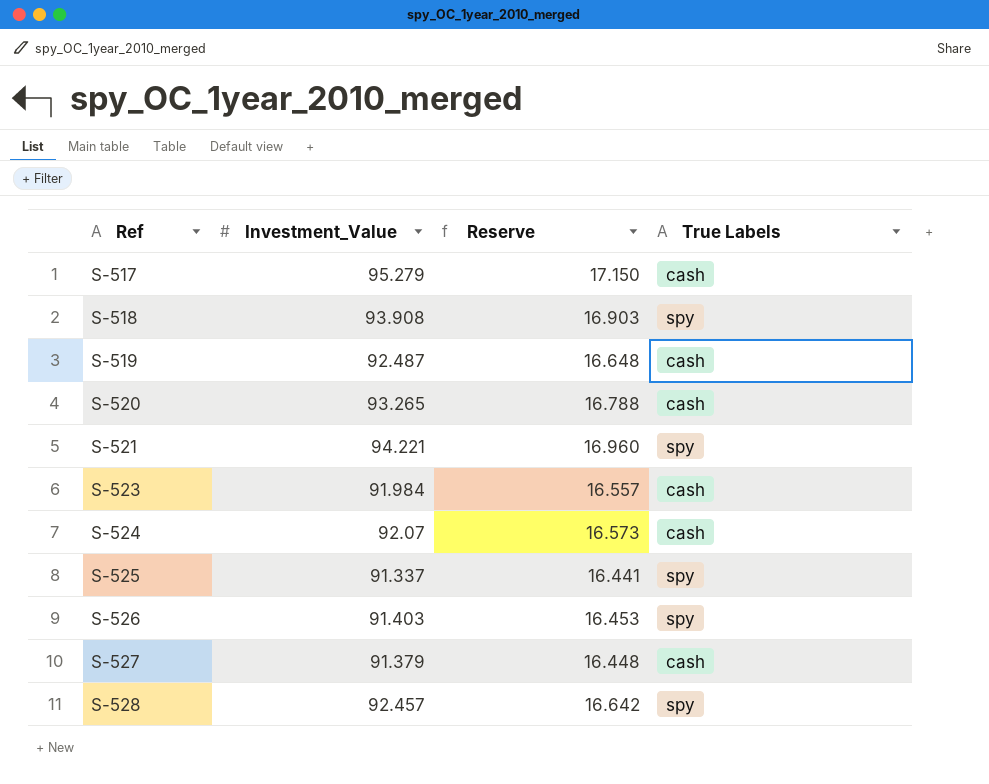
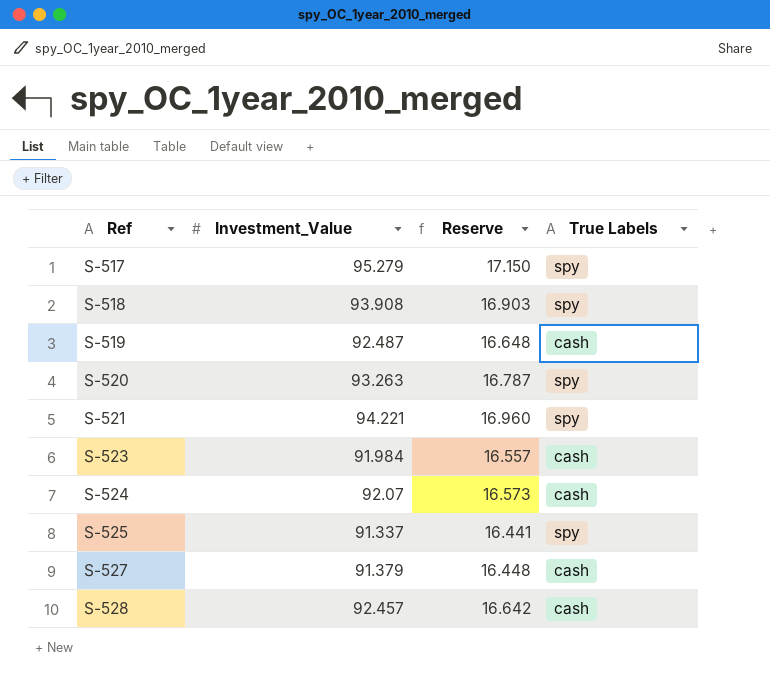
row S-526: 91.403 | 16.453 | spy -> none
S-517 | True Labels: cash -> spy
S-520 | Investment_Value: 93.265 -> 93.263
S-520 | Reserve: 16.788 -> 16.787
S-520 | True Labels: cash -> spy
S-528 | True Labels: spy -> cash

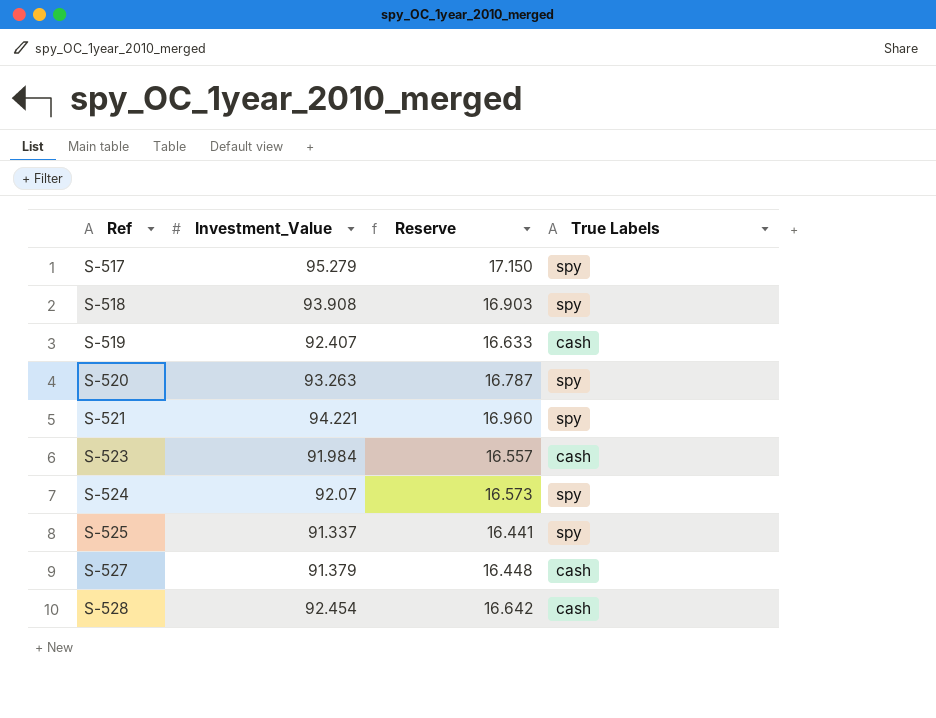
S-519 | Investment_Value: 92.487 -> 92.407
S-519 | Reserve: 16.648 -> 16.633
S-524 | True Labels: cash -> spy
S-528 | Investment_Value: 92.457 -> 92.454

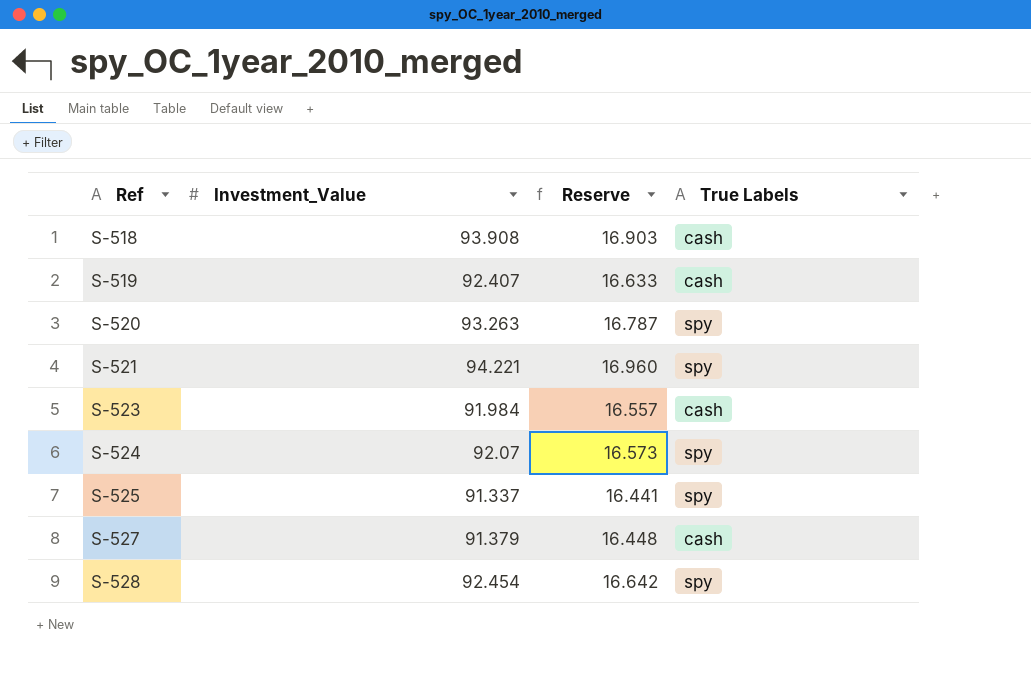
row S-517: 95.279 | 17.150 | spy -> none
S-518 | True Labels: spy -> cash
S-528 | True Labels: cash -> spy

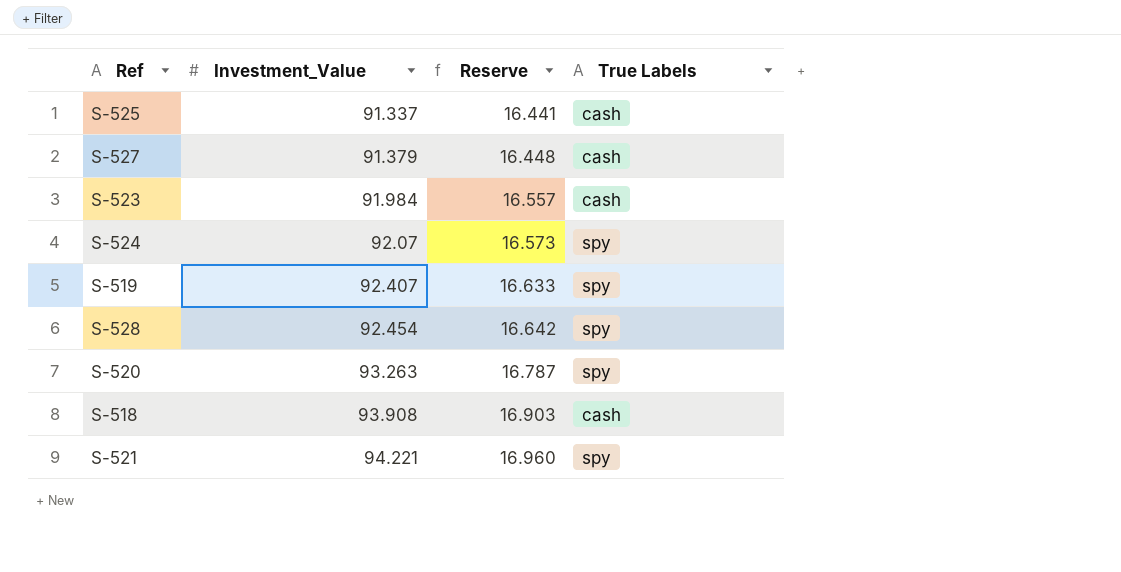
row order: Ref ascending -> Investment_Value ascending
S-525 | True Labels: spy -> cash
S-519 | True Labels: cash -> spy

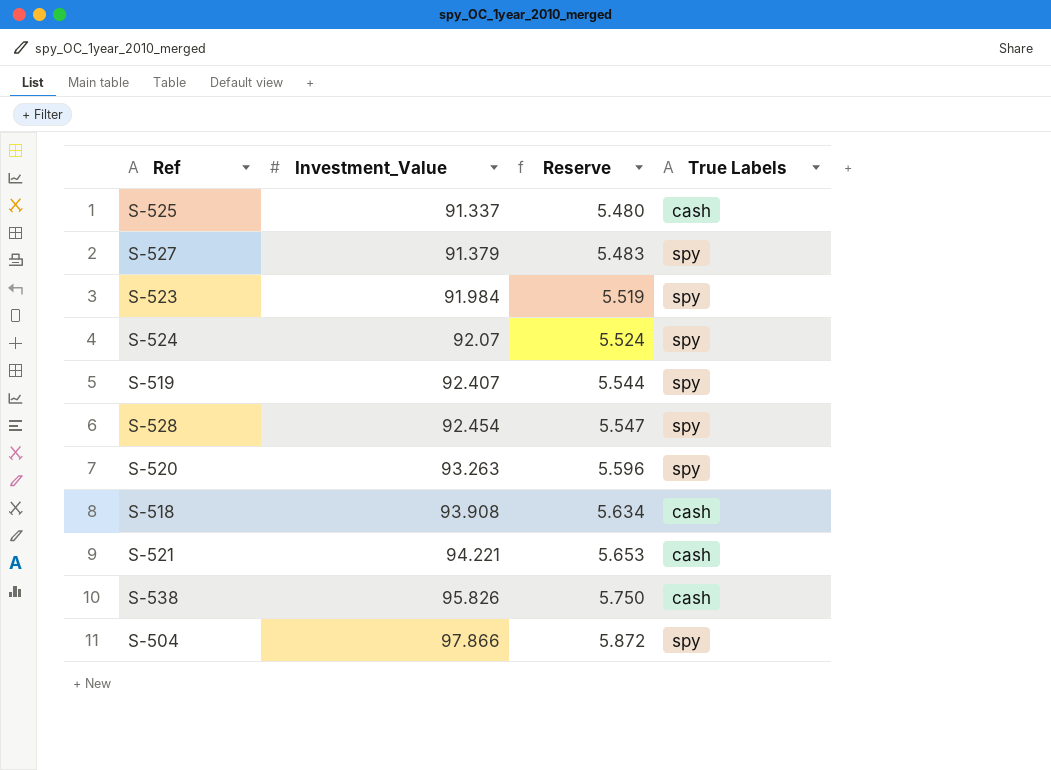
column Reserve | formula: [Investment_Value] * 0.18 -> [Investment_Value] * 0.06
S-527 | True Labels: cash -> spy
S-523 | True Labels: cash -> spy
S-521 | True Labels: spy -> cash
row S-538: none -> 95.826 | 5.750 | cash
row S-504: none -> 97.866 | 5.872 | spy

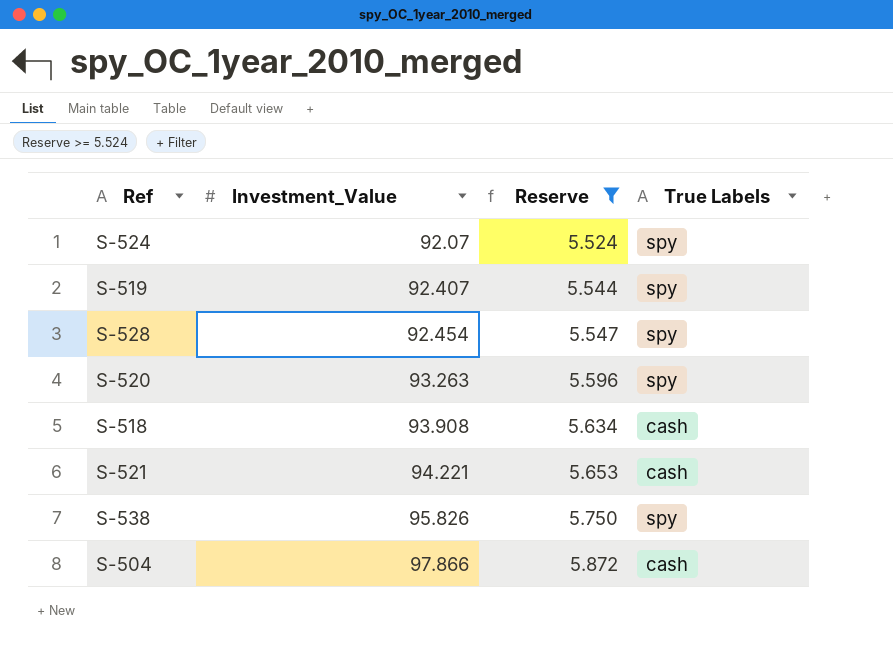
filter: none -> Reserve >= 5.524
S-538 | True Labels: cash -> spy
S-504 | True Labels: spy -> cash

